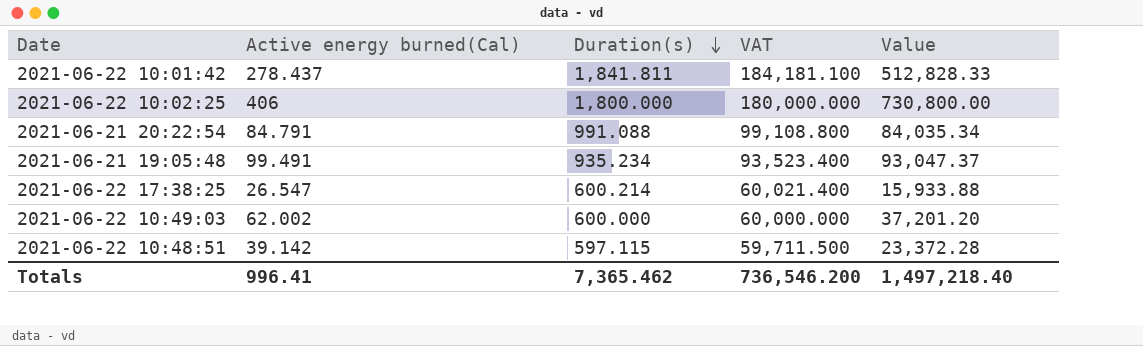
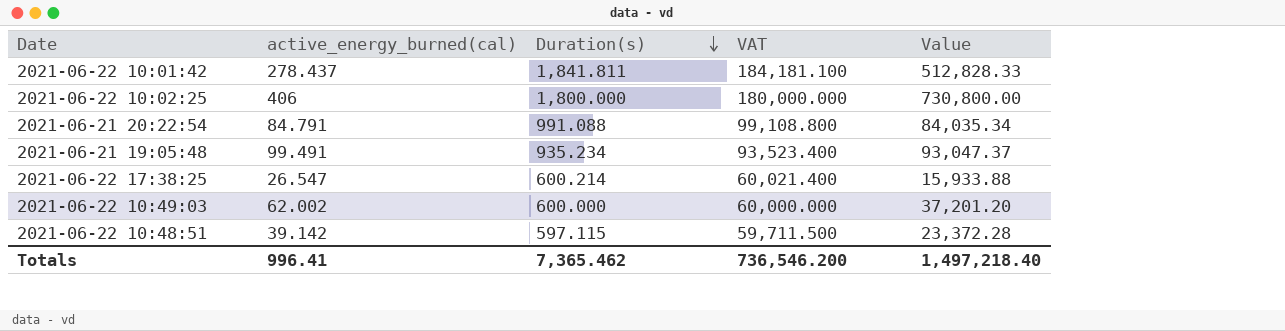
column name: Active energy burned(Cal) -> active_energy_burned(cal)

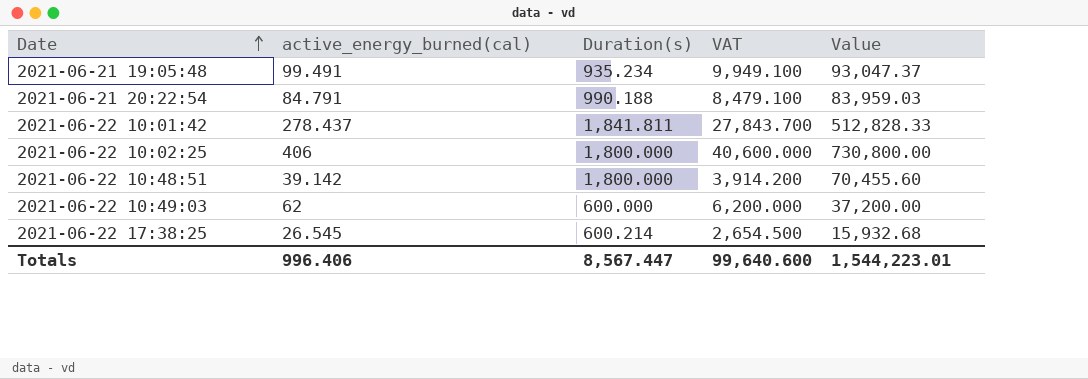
row order: Duration(s) descending -> Date ascending
column VAT | formula: [Duration(s)] * 100 -> [active_energy_burned(cal)] * 100
2021-06-21 20:22:54 | Duration(s): 991.088 -> 990.188
2021-06-21 20:22:54 | Value: 84,035.34 -> 83,959.03
2021-06-22 10:48:51 | Duration(s): 597.115 -> 1,800.000
2021-06-22 10:48:51 | Value: 23,372.28 -> 70,455.60
2021-06-22 10:49:03 | active_energy_burned(cal): 62.002 -> 62
2021-06-22 10:49:03 | Value: 37,201.20 -> 37,200.00
2021-06-22 17:38:25 | active_energy_burned(cal): 26.547 -> 26.545
2021-06-22 17:38:25 | Value: 15,933.88 -> 15,932.68
Totals | active_energy_burned(cal): 996.41 -> 996.406
Totals | Duration(s): 7,365.462 -> 8,567.447
Totals | VAT: 736,546.200 -> 99,640.600
Totals | Value: 1,497,218.40 -> 1,544,223.01

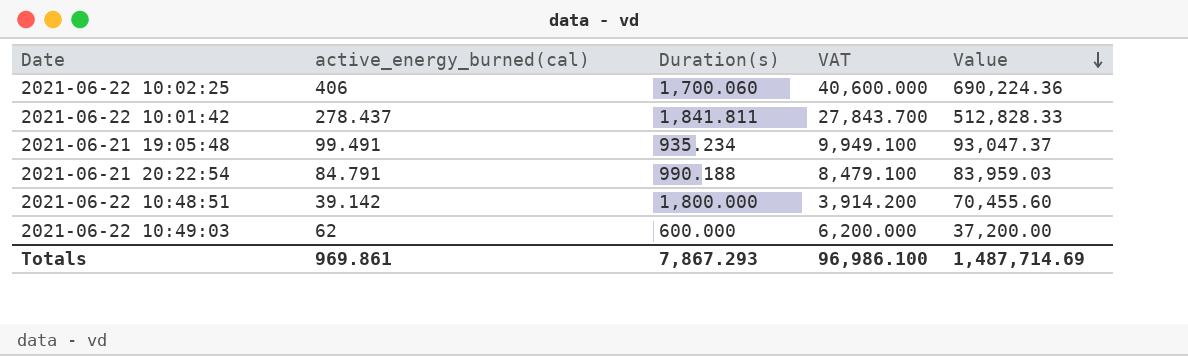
row order: Date ascending -> Value descending
row 2021-06-22 17:38:25: 26.545 | 600.214 | 2,654.500 | 15,932.68 -> none
2021-06-22 10:02:25 | Duration(s): 1,800.000 -> 1,700.060
2021-06-22 10:02:25 | Value: 730,800.00 -> 690,224.36
Totals | active_energy_burned(cal): 996.406 -> 969.861
Totals | Duration(s): 8,567.447 -> 7,867.293
Totals | VAT: 99,640.600 -> 96,986.100
Totals | Value: 1,544,223.01 -> 1,487,714.69

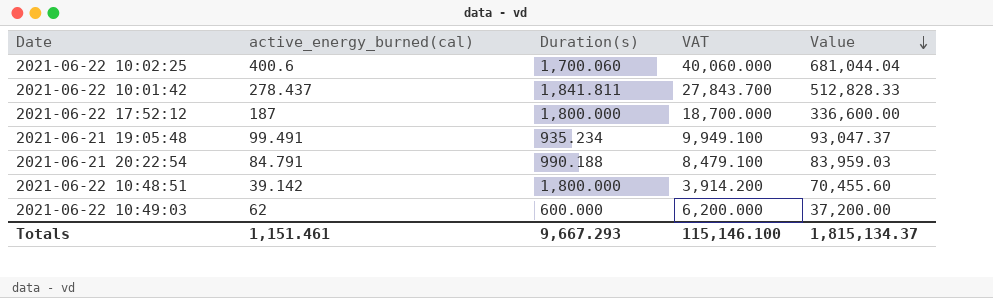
2021-06-22 10:02:25 | active_energy_burned(cal): 406 -> 400.6
2021-06-22 10:02:25 | VAT: 40,600.000 -> 40,060.000
2021-06-22 10:02:25 | Value: 690,224.36 -> 681,044.04
row 2021-06-22 17:52:12: none -> 187 | 1,800.000 | 18,700.000 | 336,600.00
Totals | active_energy_burned(cal): 969.861 -> 1,151.461
Totals | Duration(s): 7,867.293 -> 9,667.293
Totals | VAT: 96,986.100 -> 115,146.100
Totals | Value: 1,487,714.69 -> 1,815,134.37

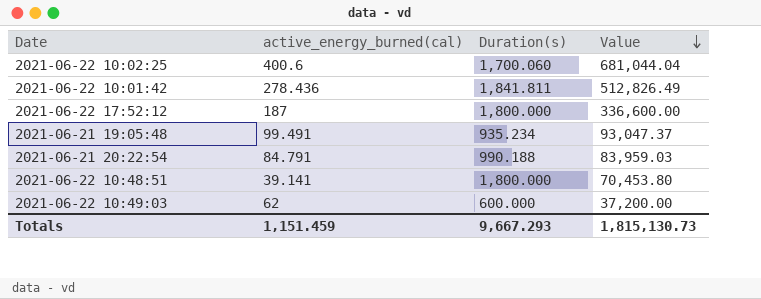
column VAT | formula: [active_energy_burned(cal)] * 100 -> none
2021-06-22 10:01:42 | active_energy_burned(cal): 278.437 -> 278.436
2021-06-22 10:01:42 | Value: 512,828.33 -> 512,826.49
2021-06-22 10:48:51 | active_energy_burned(cal): 39.142 -> 39.141
2021-06-22 10:48:51 | Value: 70,455.60 -> 70,453.80
Totals | active_energy_burned(cal): 1,151.461 -> 1,151.459
Totals | Value: 1,815,134.37 -> 1,815,130.73

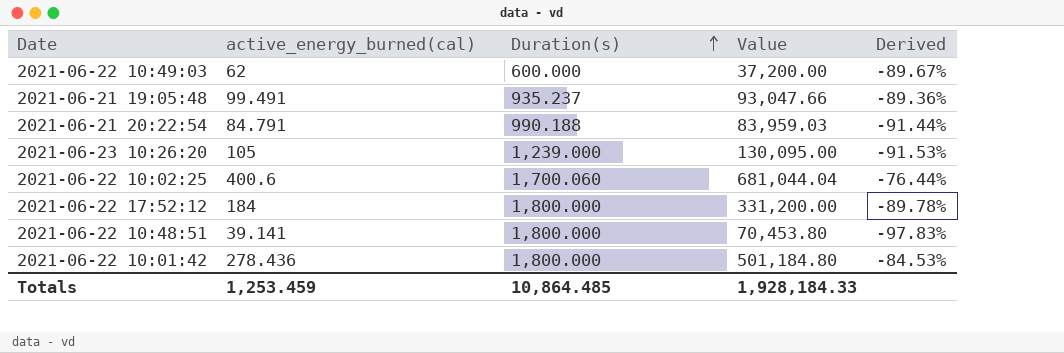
row order: Value descending -> Duration(s) ascending
column Derived | formula: none -> ([active_energy_burned(cal)] - [Duration(s)]) / [Duration(s)]
2021-06-21 19:05:48 | Duration(s): 935.234 -> 935.237
2021-06-21 19:05:48 | Value: 93,047.37 -> 93,047.66
row 2021-06-23 10:26:20: none -> 105 | 1,239.000 | 130,095.00 | -91.53%
2021-06-22 17:52:12 | active_energy_burned(cal): 187 -> 184
2021-06-22 17:52:12 | Value: 336,600.00 -> 331,200.00
2021-06-22 10:01:42 | Duration(s): 1,841.811 -> 1,800.000
2021-06-22 10:01:42 | Value: 512,826.49 -> 501,184.80
Totals | active_energy_burned(cal): 1,151.459 -> 1,253.459
Totals | Duration(s): 9,667.293 -> 10,864.485
Totals | Value: 1,815,130.73 -> 1,928,184.33

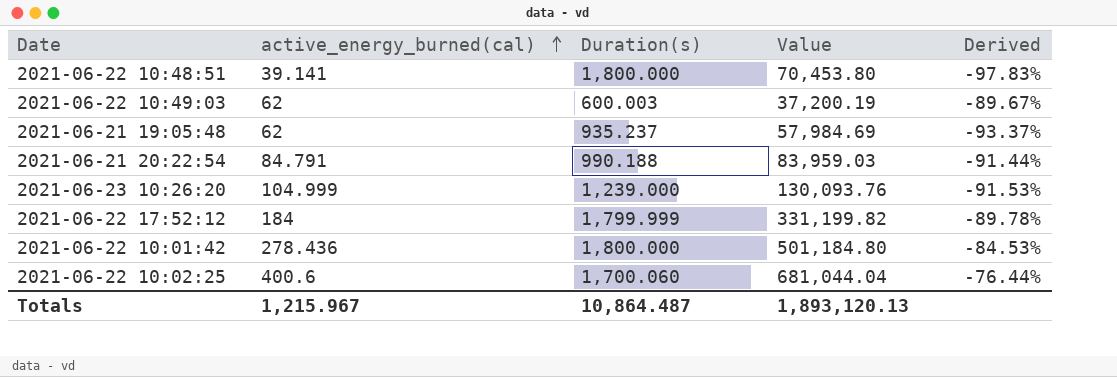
row order: Duration(s) ascending -> active_energy_burned(cal) ascending
2021-06-22 10:49:03 | Duration(s): 600.000 -> 600.003
2021-06-22 10:49:03 | Value: 37,200.00 -> 37,200.19
2021-06-21 19:05:48 | active_energy_burned(cal): 99.491 -> 62
2021-06-21 19:05:48 | Value: 93,047.66 -> 57,984.69
2021-06-21 19:05:48 | Derived: -89.36% -> -93.37%
2021-06-23 10:26:20 | active_energy_burned(cal): 105 -> 104.999
2021-06-23 10:26:20 | Value: 130,095.00 -> 130,093.76
2021-06-22 17:52:12 | Duration(s): 1,800.000 -> 1,799.999
2021-06-22 17:52:12 | Value: 331,200.00 -> 331,199.82
Totals | active_energy_burned(cal): 1,253.459 -> 1,215.967
Totals | Duration(s): 10,864.485 -> 10,864.487
Totals | Value: 1,928,184.33 -> 1,893,120.13

